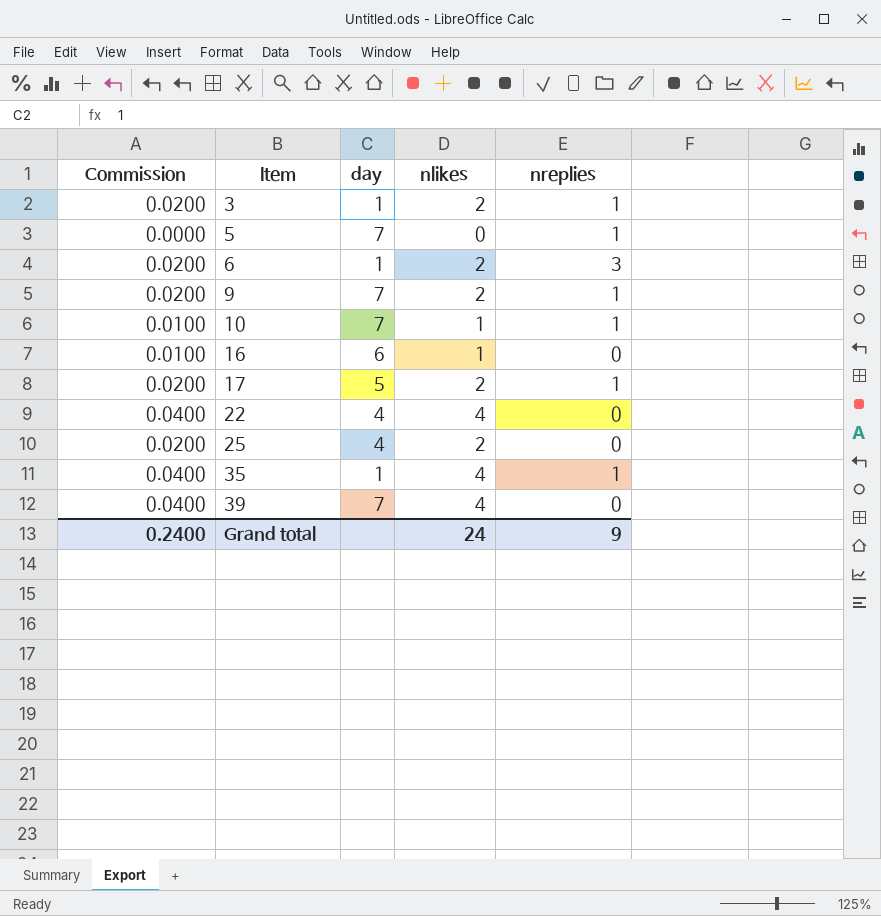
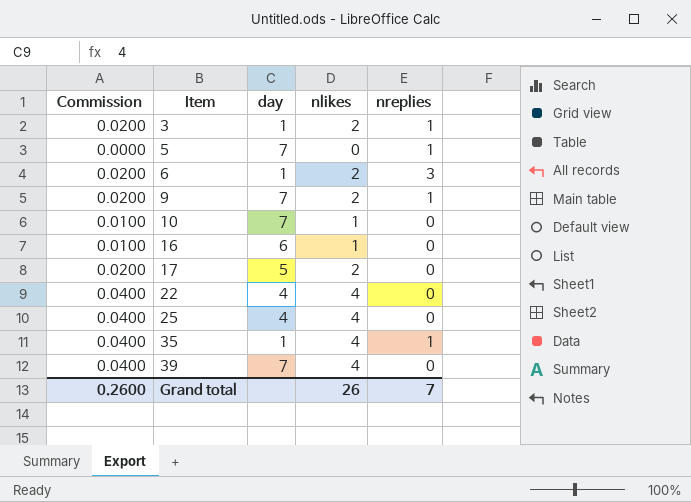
10 | nreplies: 1 -> 0
17 | nreplies: 1 -> 0
25 | Commission: 0.0200 -> 0.0400
25 | nlikes: 2 -> 4
Grand total | Commission: 0.2400 -> 0.2600
Grand total | nlikes: 24 -> 26
Grand total | nreplies: 9 -> 7

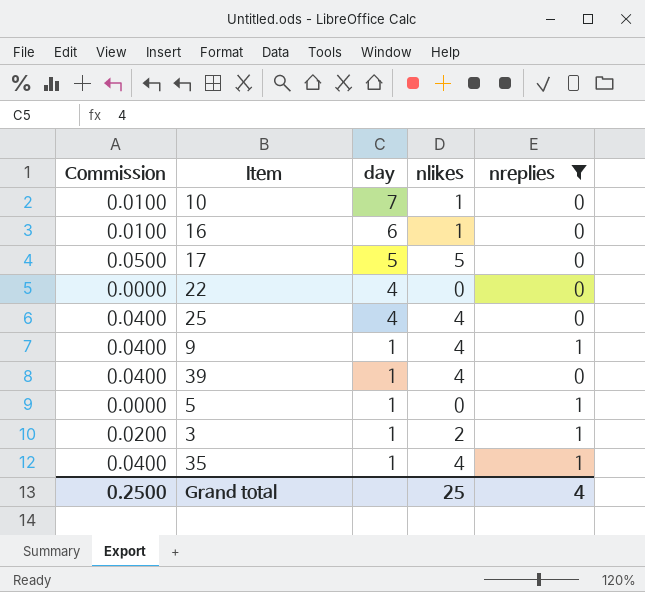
filter: none -> nreplies != 3
row order: Item ascending -> day descending
17 | Commission: 0.0200 -> 0.0500
17 | nlikes: 2 -> 5
22 | Commission: 0.0400 -> 0.0000
22 | nlikes: 4 -> 0
9 | Commission: 0.0200 -> 0.0400
9 | day: 7 -> 1
9 | nlikes: 2 -> 4
39 | day: 7 -> 1
5 | day: 7 -> 1
Grand total | Commission: 0.2600 -> 0.2500
Grand total | nlikes: 26 -> 25
Grand total | nreplies: 7 -> 4

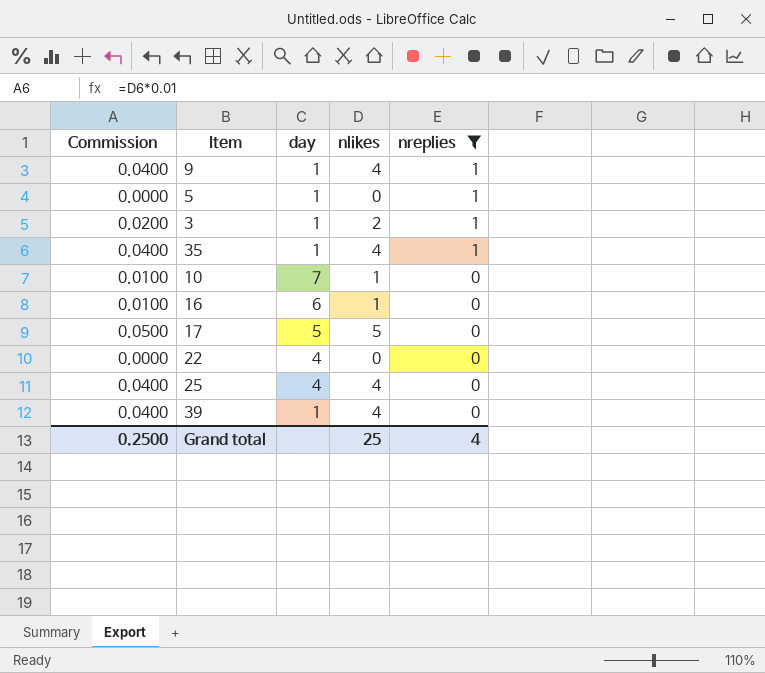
row order: day descending -> nreplies descending

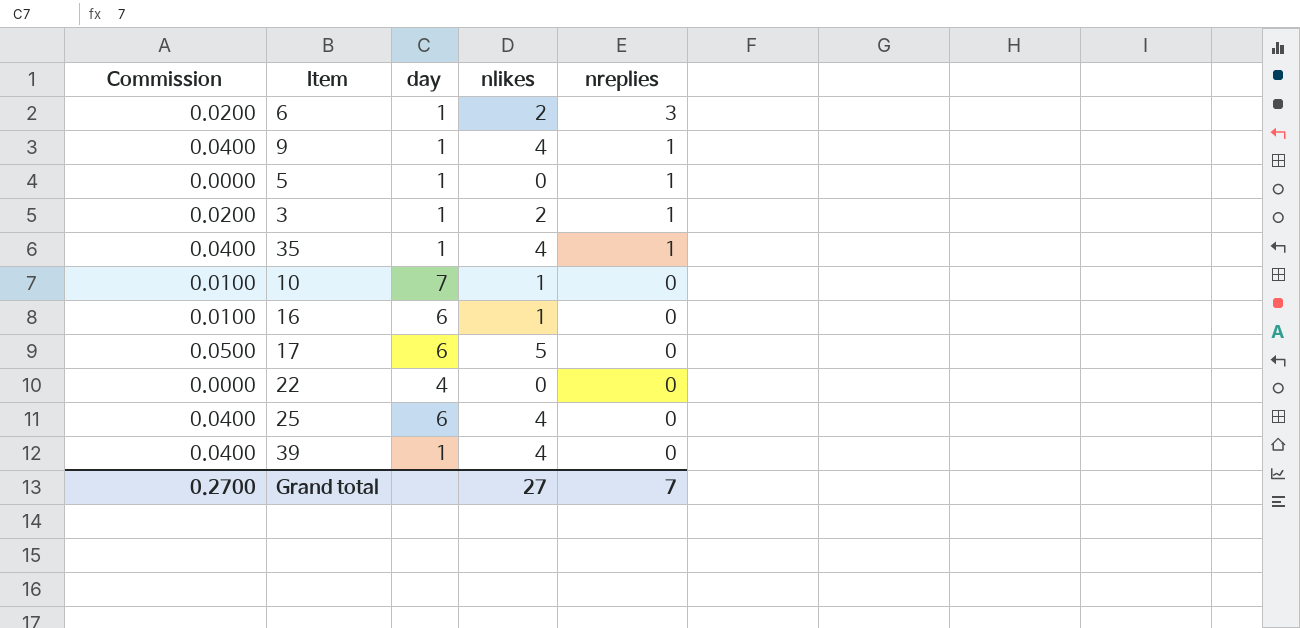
filter: nreplies != 3 -> none
17 | day: 5 -> 6
25 | day: 4 -> 6
Grand total | Commission: 0.2500 -> 0.2700
Grand total | nlikes: 25 -> 27
Grand total | nreplies: 4 -> 7

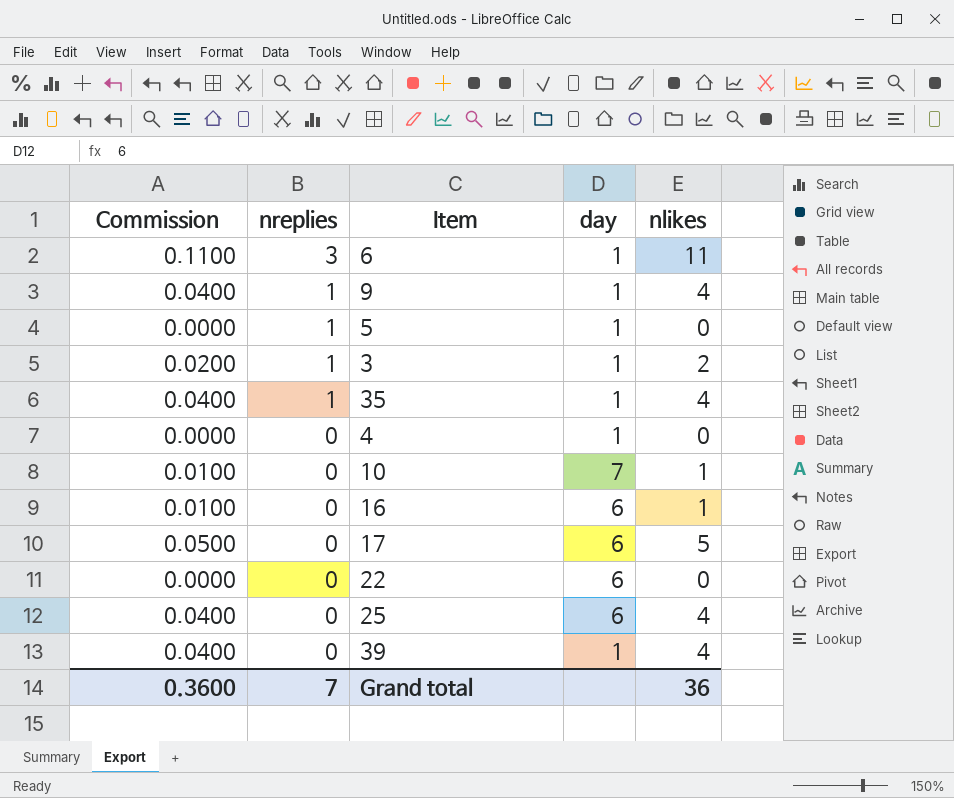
column nreplies | position: 5 -> 2
6 | Commission: 0.0200 -> 0.1100
6 | nlikes: 2 -> 11
row 4: none -> 0.0000 | 0 | 1 | 0
22 | day: 4 -> 6
Grand total | Commission: 0.2700 -> 0.3600
Grand total | nlikes: 27 -> 36

